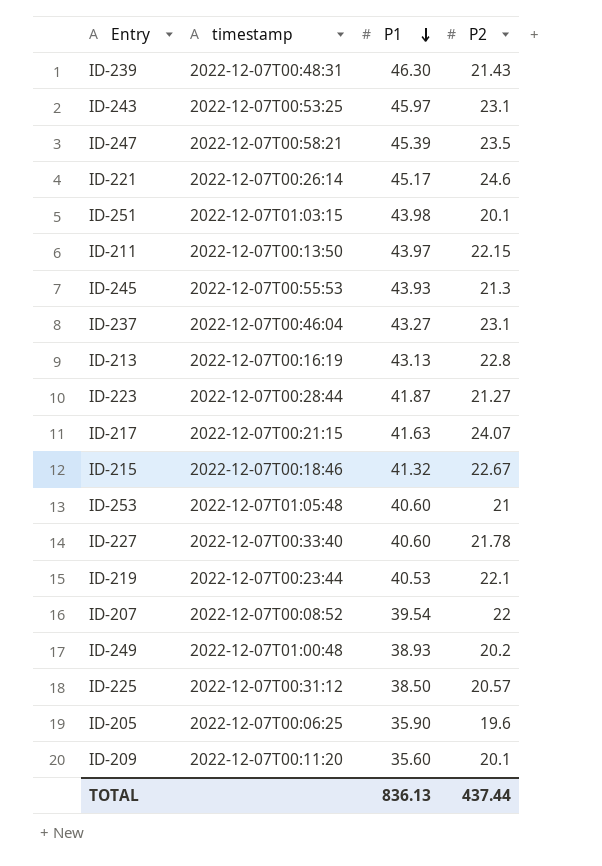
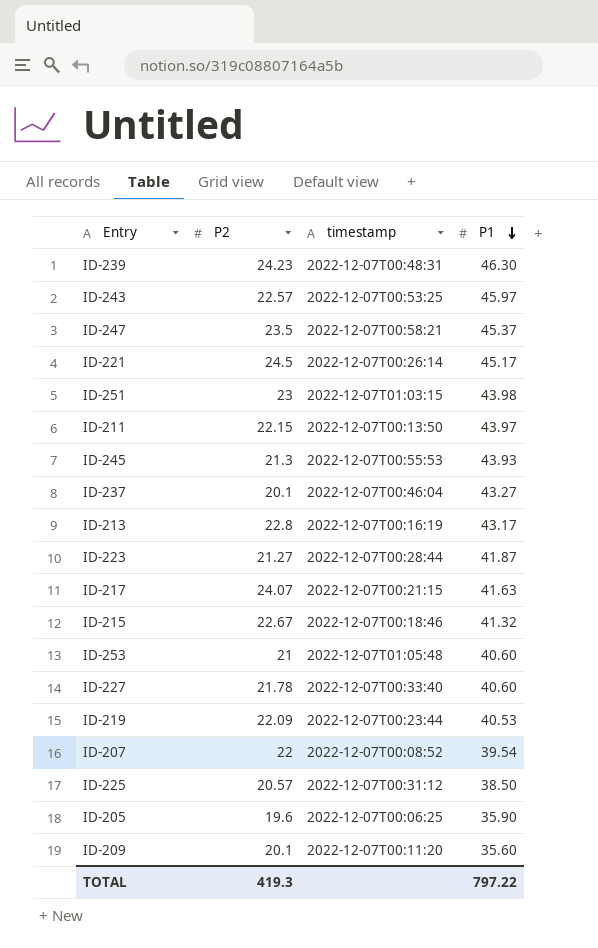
column P2 | position: 4 -> 2
row ID-249: 2022-12-07T01:00:48 | 38.93 | 20.2 -> none
ID-239 | P2: 21.43 -> 24.23
ID-243 | P2: 23.1 -> 22.57
ID-247 | P1: 45.39 -> 45.37
ID-221 | P2: 24.6 -> 24.5
ID-251 | P2: 20.1 -> 23
ID-237 | P2: 23.1 -> 20.1
ID-213 | P1: 43.13 -> 43.17
ID-219 | P2: 22.1 -> 22.09
TOTAL | P2: 437.44 -> 419.3
TOTAL | P1: 836.13 -> 797.22

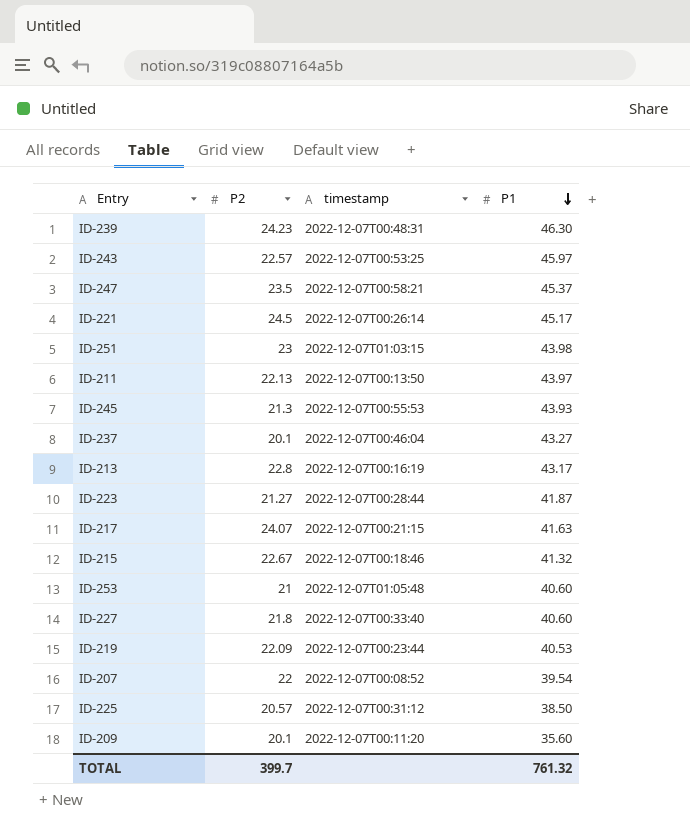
row ID-205: 19.6 | 2022-12-07T00:06:25 | 35.90 -> none
ID-211 | P2: 22.15 -> 22.13
ID-227 | P2: 21.78 -> 21.8
TOTAL | P2: 419.3 -> 399.7
TOTAL | P1: 797.22 -> 761.32

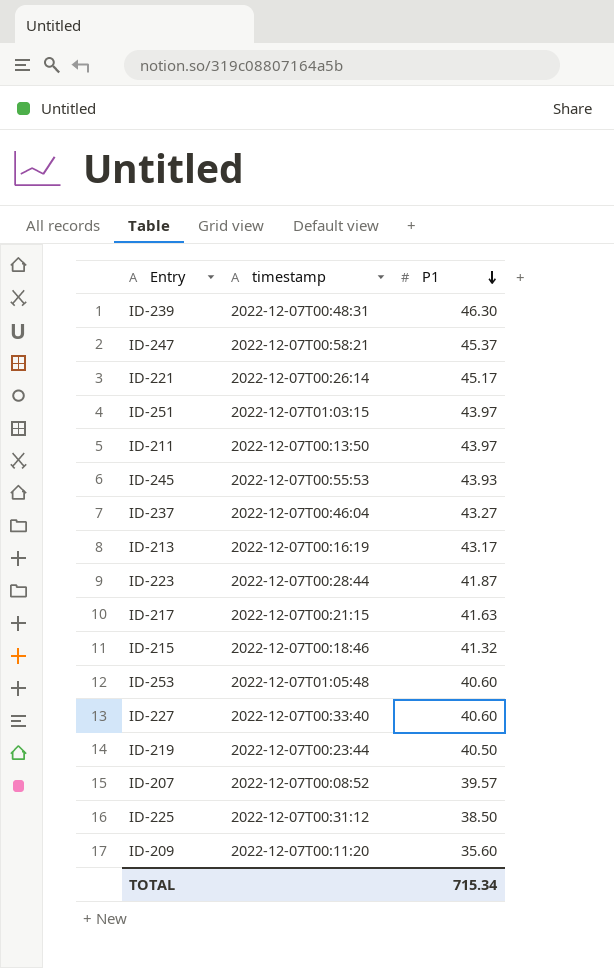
column P2 | position: 2 -> none
row ID-243: 22.57 | 2022-12-07T00:53:25 | 45.97 -> none
ID-251 | P1: 43.98 -> 43.97
ID-219 | P1: 40.53 -> 40.50
ID-207 | P1: 39.54 -> 39.57
TOTAL | P1: 761.32 -> 715.34

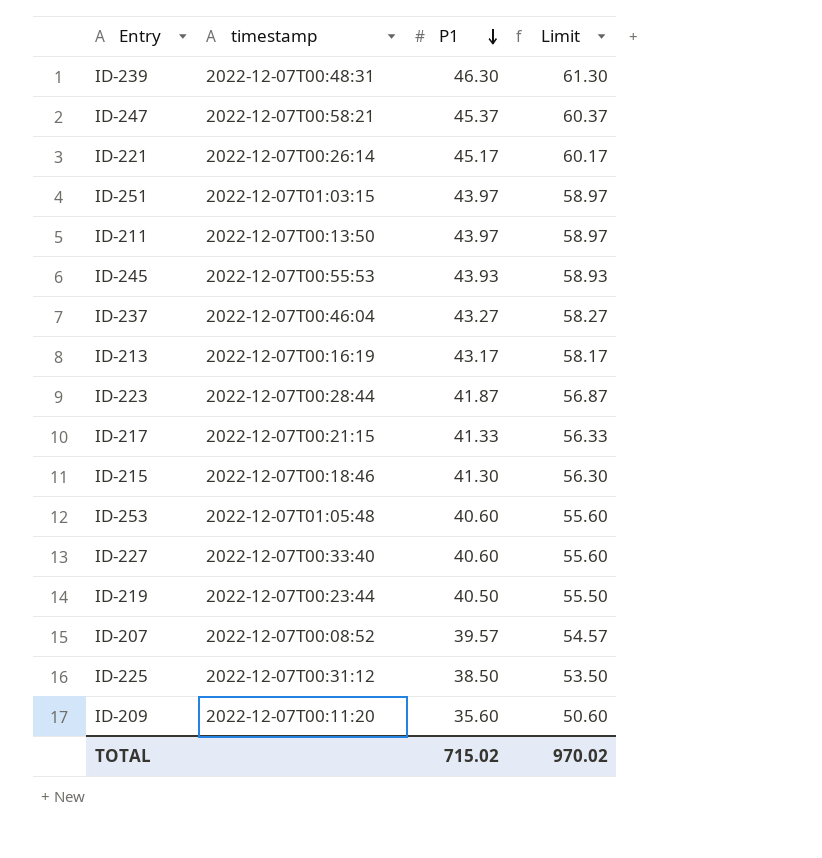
column Limit | formula: none -> [P1] + 15
ID-217 | P1: 41.63 -> 41.33
ID-215 | P1: 41.32 -> 41.30
TOTAL | P1: 715.34 -> 715.02

